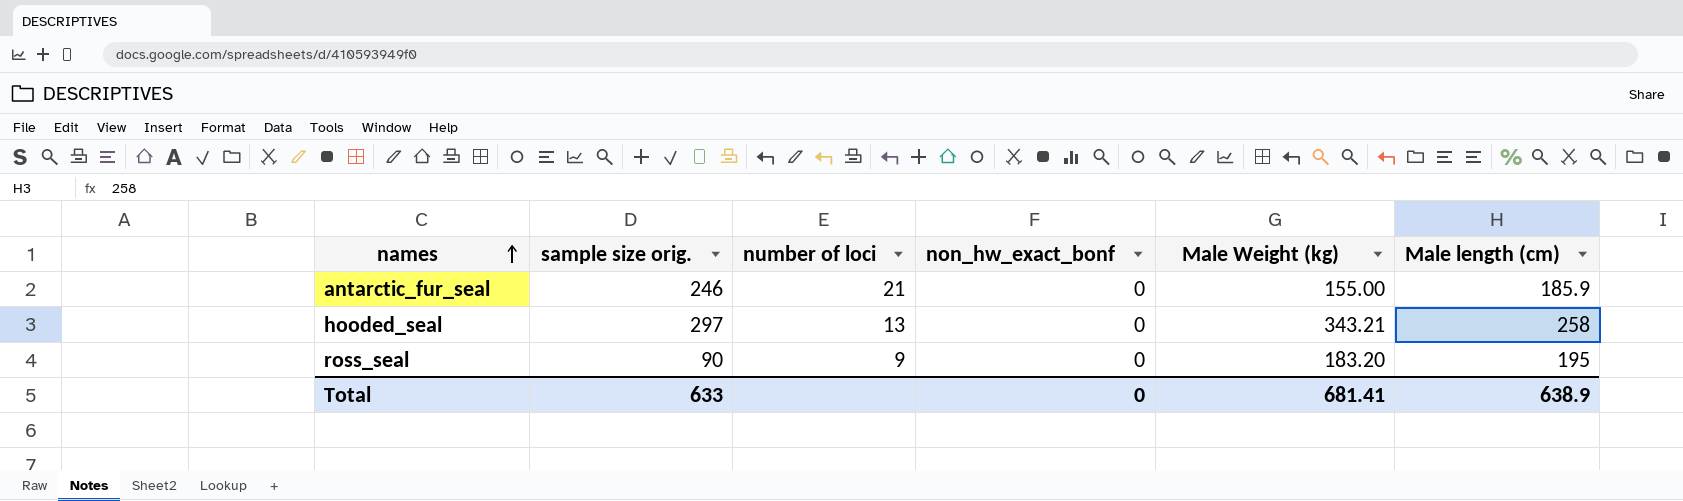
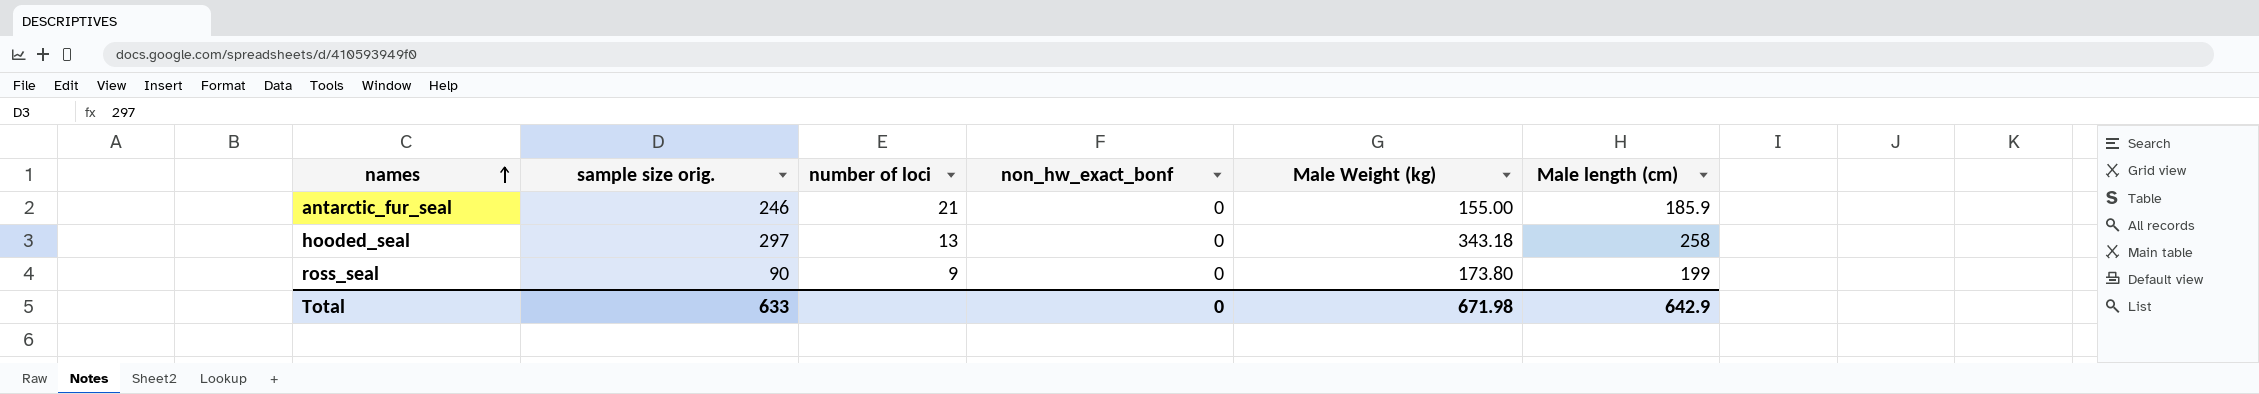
hooded_seal | Male Weight (kg): 343.21 -> 343.18
ross_seal | Male Weight (kg): 183.20 -> 173.80
ross_seal | Male length (cm): 195 -> 199
Total | Male Weight (kg): 681.41 -> 671.98
Total | Male length (cm): 638.9 -> 642.9

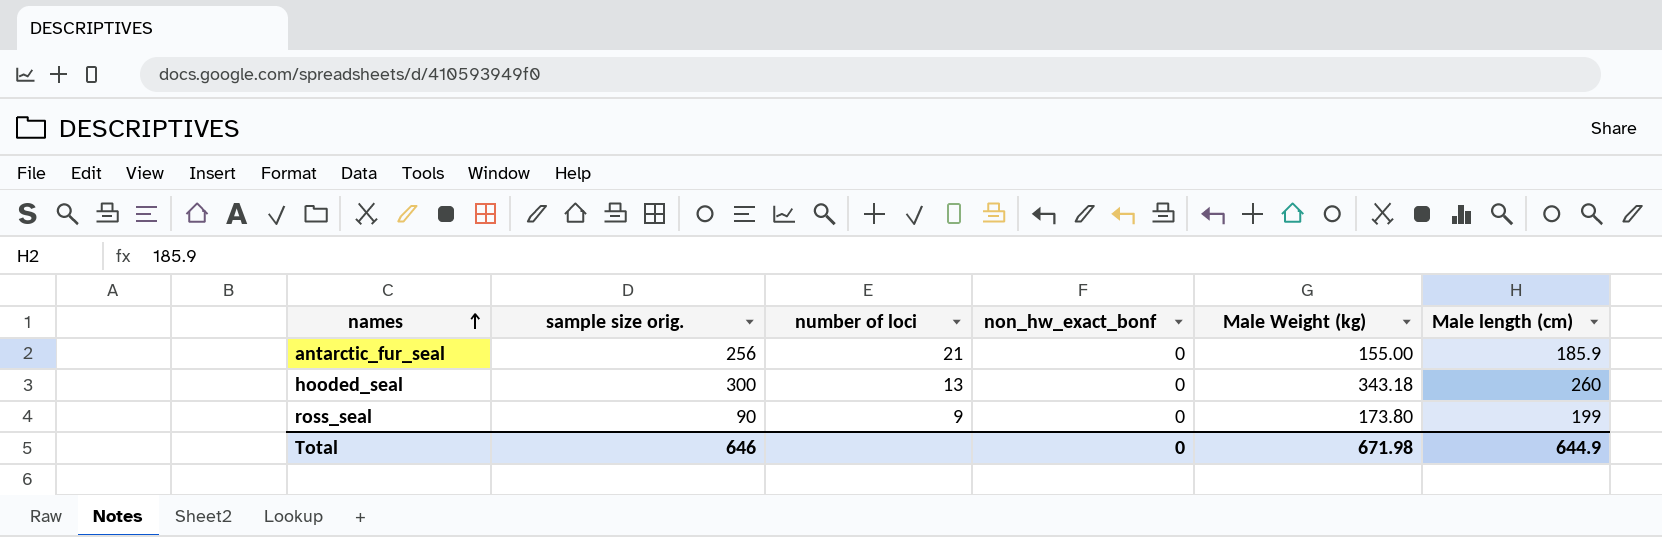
antarctic_fur_seal | sample size orig.: 246 -> 256
hooded_seal | sample size orig.: 297 -> 300
hooded_seal | Male length (cm): 258 -> 260
Total | sample size orig.: 633 -> 646
Total | Male length (cm): 642.9 -> 644.9

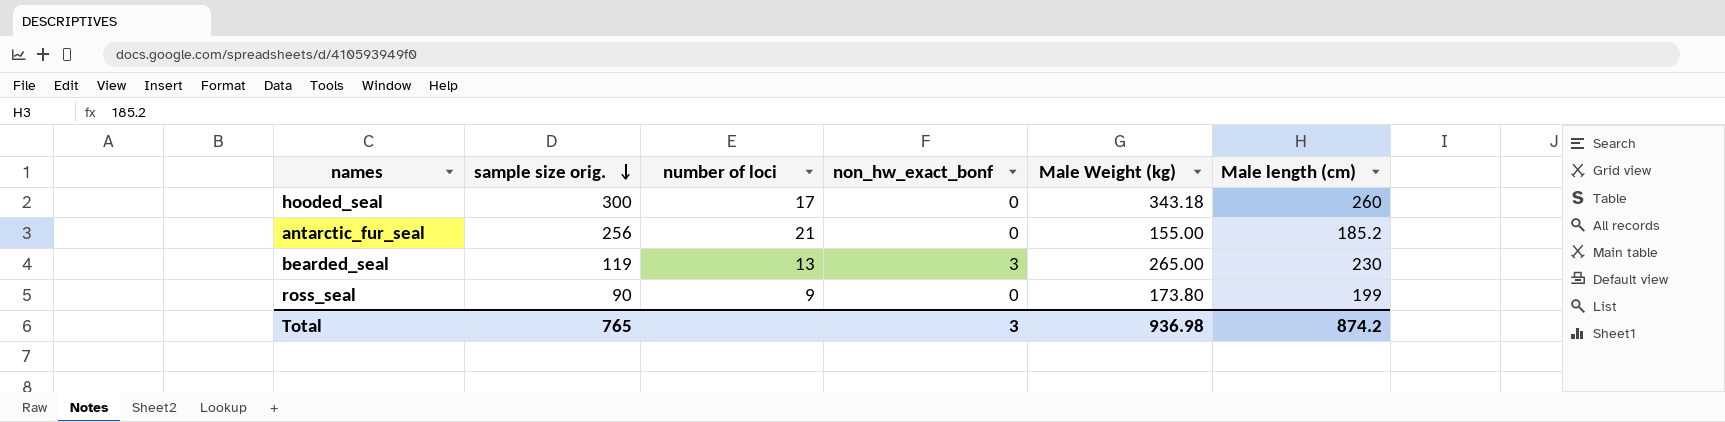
row order: names ascending -> sample size orig. descending
hooded_seal | number of loci: 13 -> 17
antarctic_fur_seal | Male length (cm): 185.9 -> 185.2
row bearded_seal: none -> 119 | 13 | 3 | 265.00 | 230
Total | sample size orig.: 646 -> 765
Total | non_hw_exact_bonf: 0 -> 3
Total | Male Weight (kg): 671.98 -> 936.98
Total | Male length (cm): 644.9 -> 874.2

